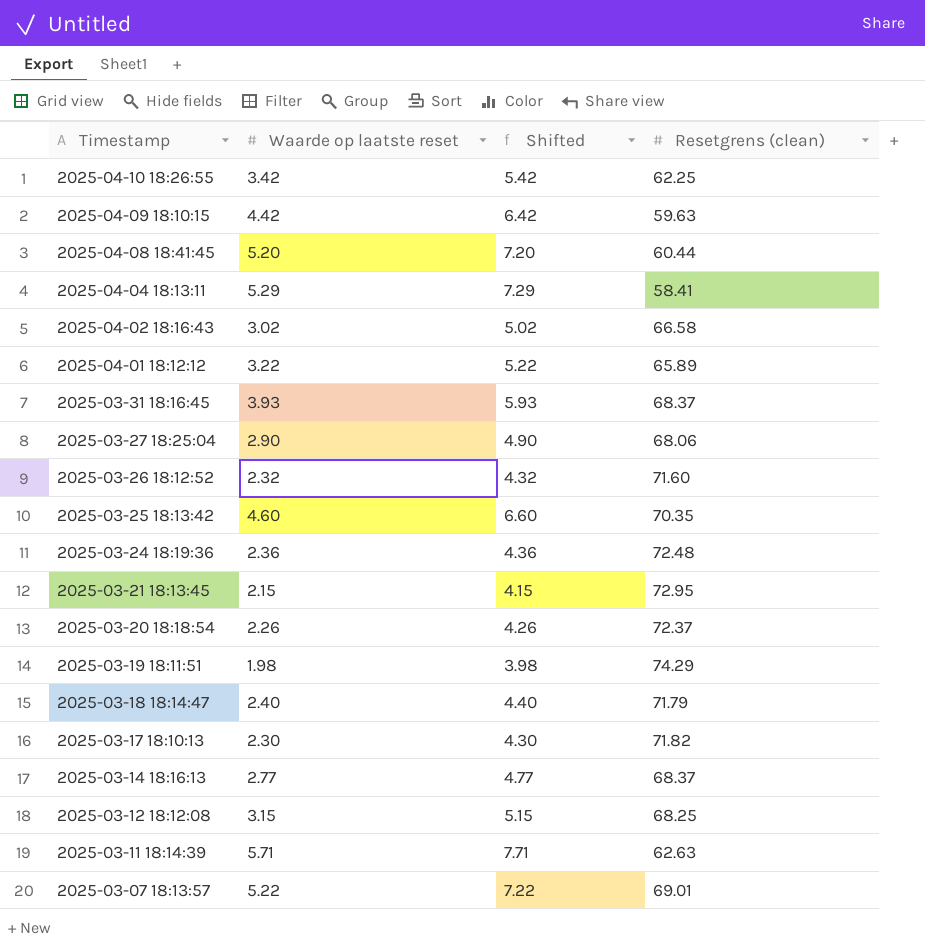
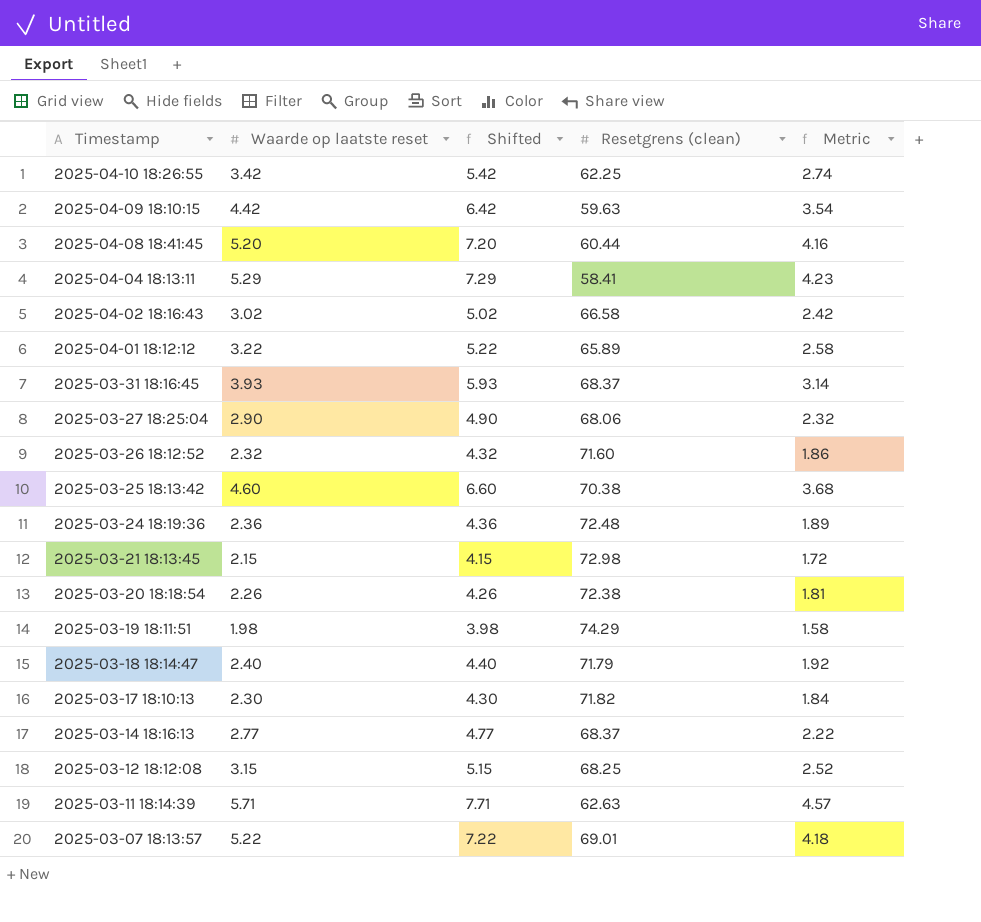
column Metric | formula: none -> [Waarde op laatste reset] * 0.8
2025-03-25 18:13:42 | Resetgrens (clean): 70.35 -> 70.38
2025-03-21 18:13:45 | Resetgrens (clean): 72.95 -> 72.98
2025-03-20 18:18:54 | Resetgrens (clean): 72.37 -> 72.38

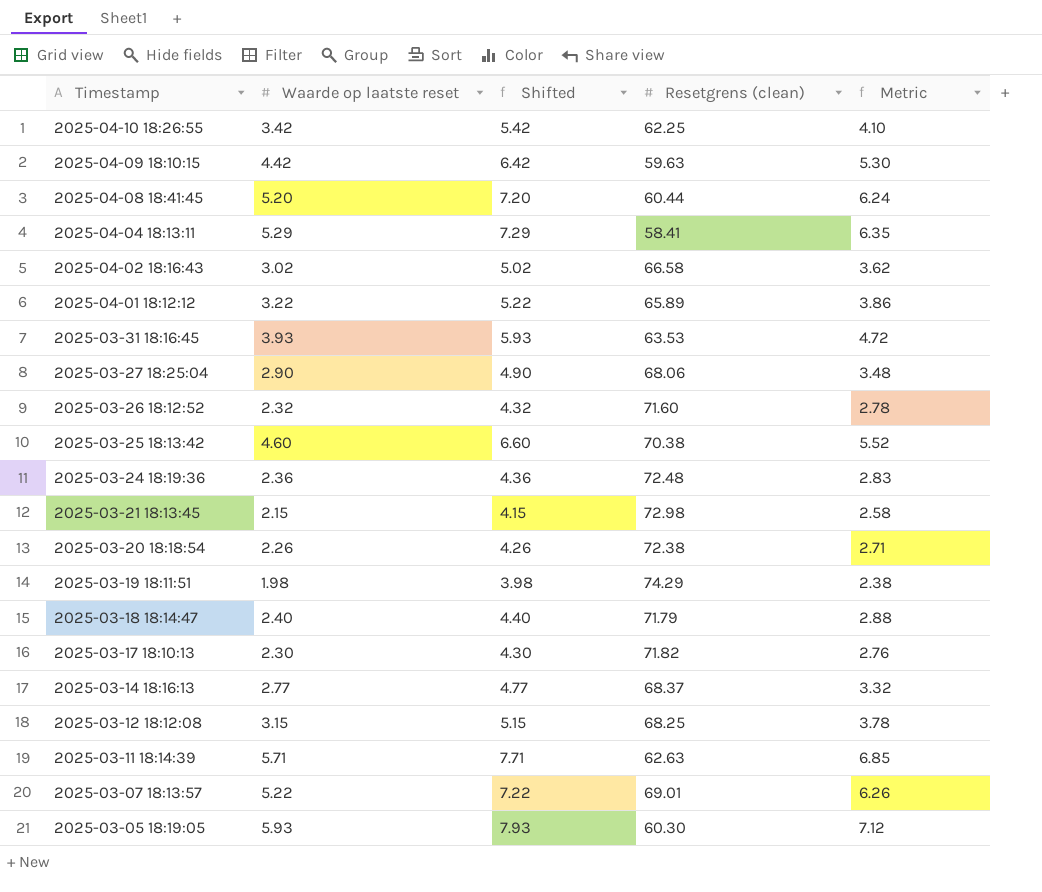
column Metric | formula: [Waarde op laatste reset] * 0.8 -> [Waarde op laatste reset] * 1.2
2025-03-31 18:16:45 | Resetgrens (clean): 68.37 -> 63.53
row 2025-03-05 18:19:05: none -> 5.93 | 7.93 | 60.30 | 7.12

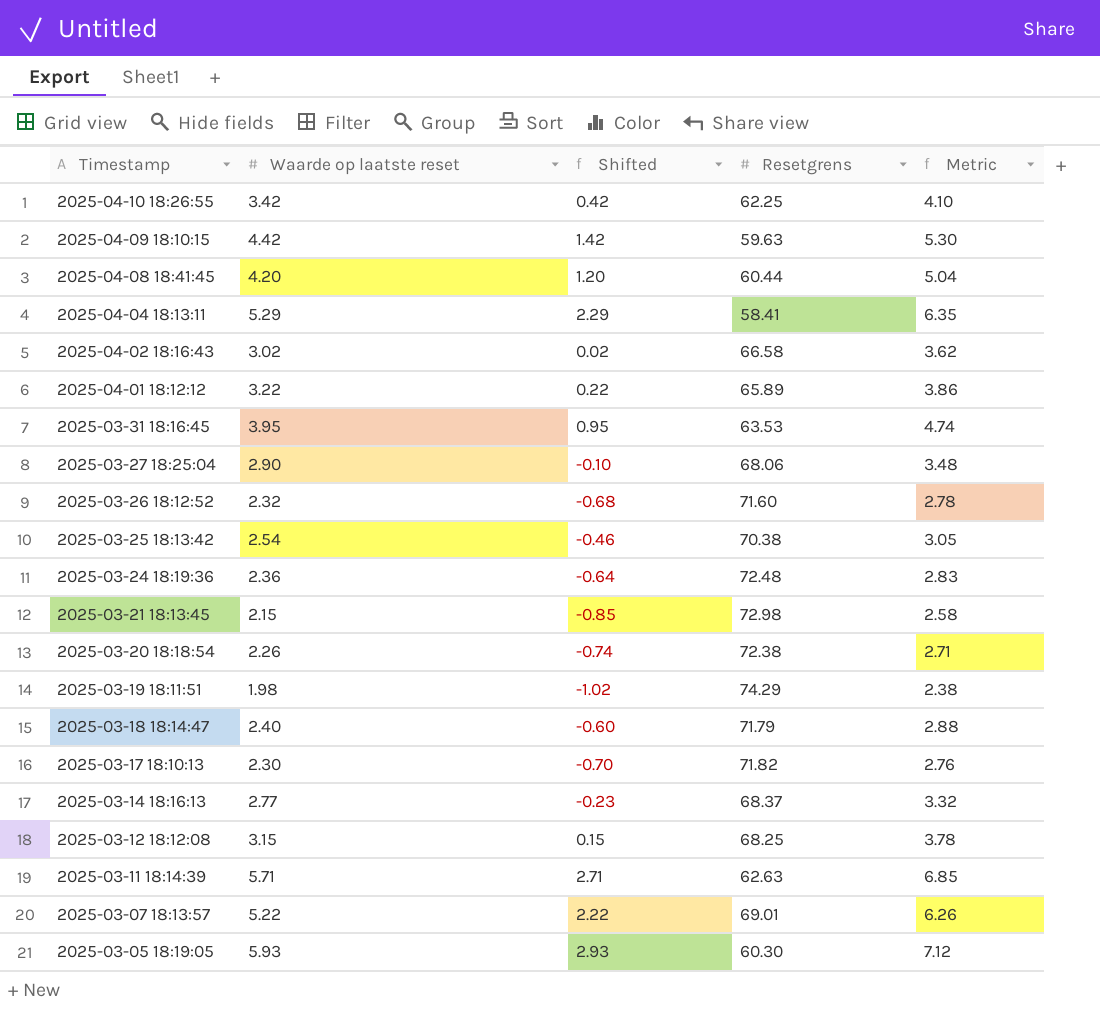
column Shifted | formula: [Waarde op laatste reset] + 2 -> [Waarde op laatste reset] - 3
column name: Resetgrens (clean) -> Resetgrens
2025-04-08 18:41:45 | Waarde op laatste reset: 5.20 -> 4.20
2025-04-08 18:41:45 | Metric: 6.24 -> 5.04
2025-03-31 18:16:45 | Waarde op laatste reset: 3.93 -> 3.95
2025-03-31 18:16:45 | Metric: 4.72 -> 4.74
2025-03-25 18:13:42 | Waarde op laatste reset: 4.60 -> 2.54
2025-03-25 18:13:42 | Metric: 5.52 -> 3.05

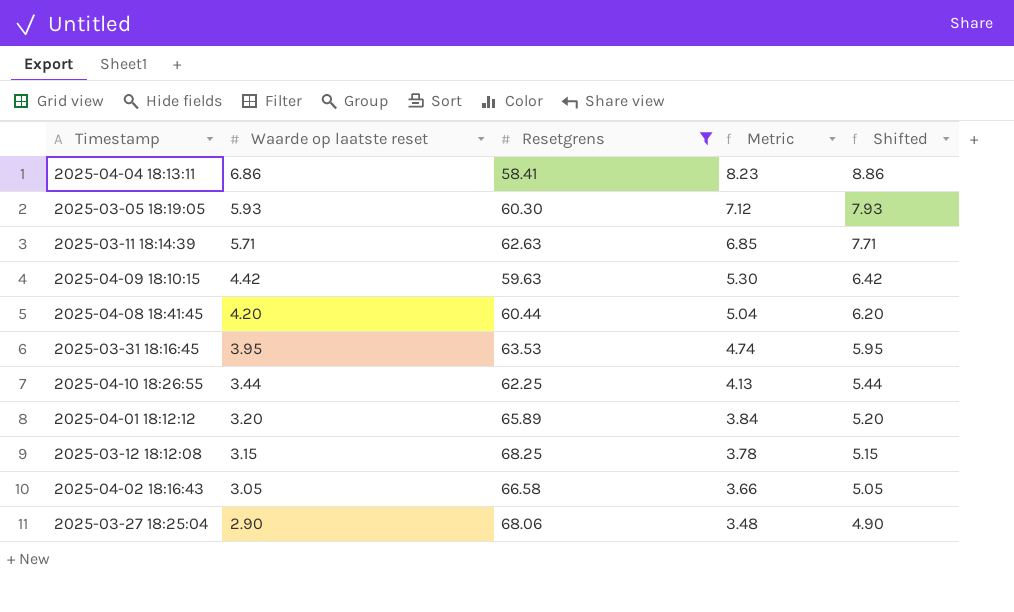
filter: none -> Resetgrens <= 68.25
row order: Timestamp descending -> Waarde op laatste reset descending
column Shifted | formula: [Waarde op laatste reset] - 3 -> [Waarde op laatste reset] + 2
column Shifted | position: 3 -> 5
2025-04-04 18:13:11 | Waarde op laatste reset: 5.29 -> 6.86
2025-04-04 18:13:11 | Metric: 6.35 -> 8.23
2025-04-10 18:26:55 | Waarde op laatste reset: 3.42 -> 3.44
2025-04-10 18:26:55 | Metric: 4.10 -> 4.13
2025-04-01 18:12:12 | Waarde op laatste reset: 3.22 -> 3.20
2025-04-01 18:12:12 | Metric: 3.86 -> 3.84
2025-04-02 18:16:43 | Waarde op laatste reset: 3.02 -> 3.05
2025-04-02 18:16:43 | Metric: 3.62 -> 3.66

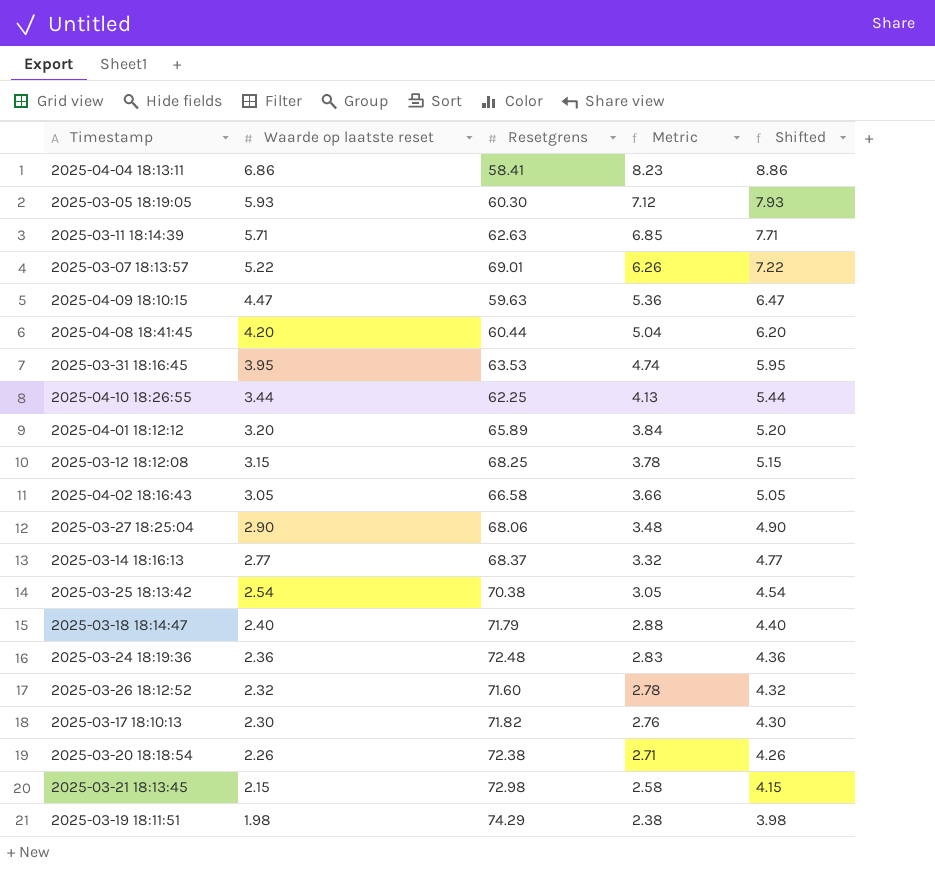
filter: Resetgrens <= 68.25 -> none
2025-04-09 18:10:15 | Waarde op laatste reset: 4.42 -> 4.47
2025-04-09 18:10:15 | Metric: 5.30 -> 5.36
2025-04-09 18:10:15 | Shifted: 6.42 -> 6.47

